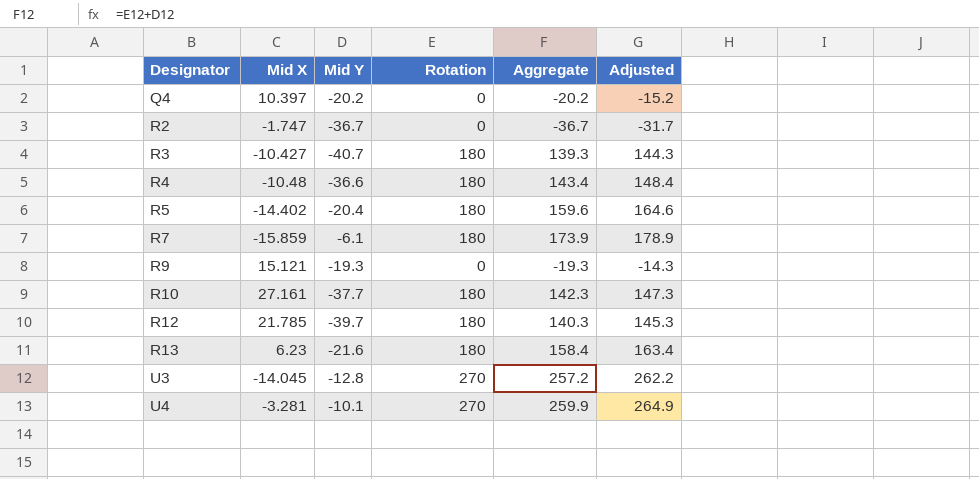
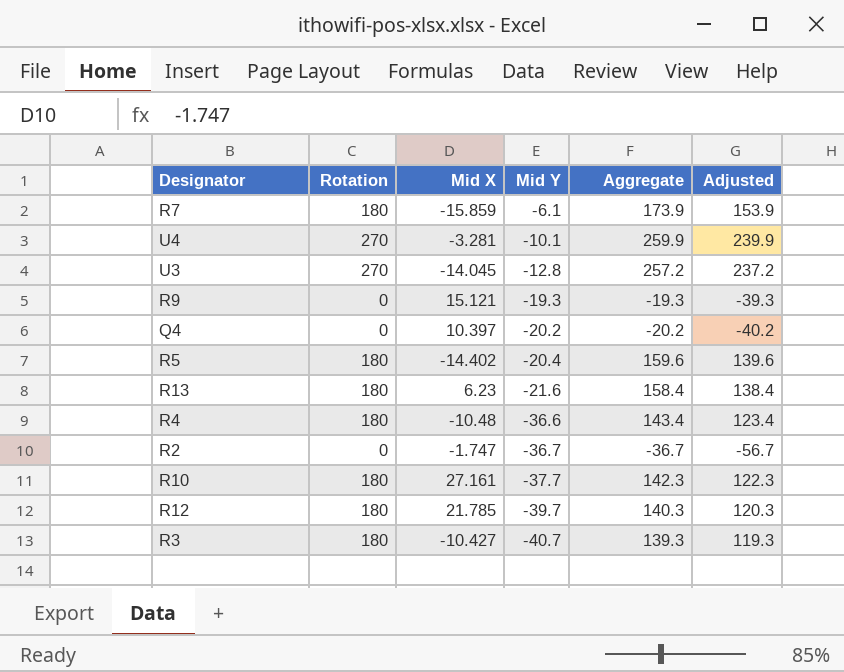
row order: Designator ascending -> Mid Y descending
column Rotation | position: 4 -> 2
column Adjusted | formula: [Aggregate] + 5 -> [Aggregate] - 20

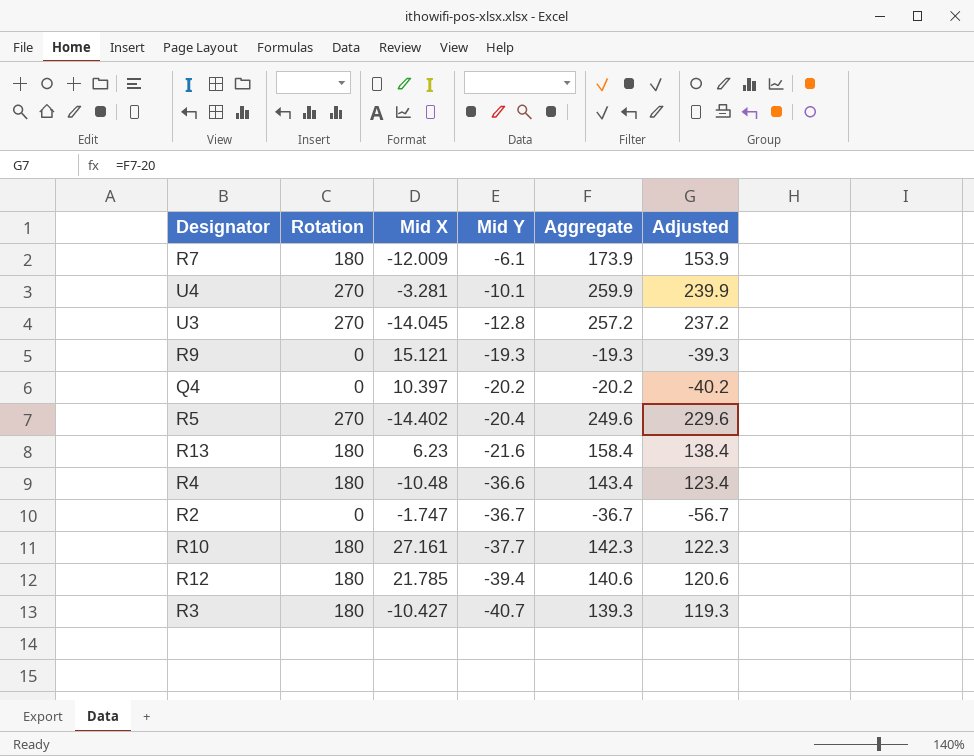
R7 | Mid X: -15.859 -> -12.009
R5 | Rotation: 180 -> 270
R5 | Aggregate: 159.6 -> 249.6
R5 | Adjusted: 139.6 -> 229.6
R12 | Mid Y: -39.7 -> -39.4
R12 | Aggregate: 140.3 -> 140.6
R12 | Adjusted: 120.3 -> 120.6

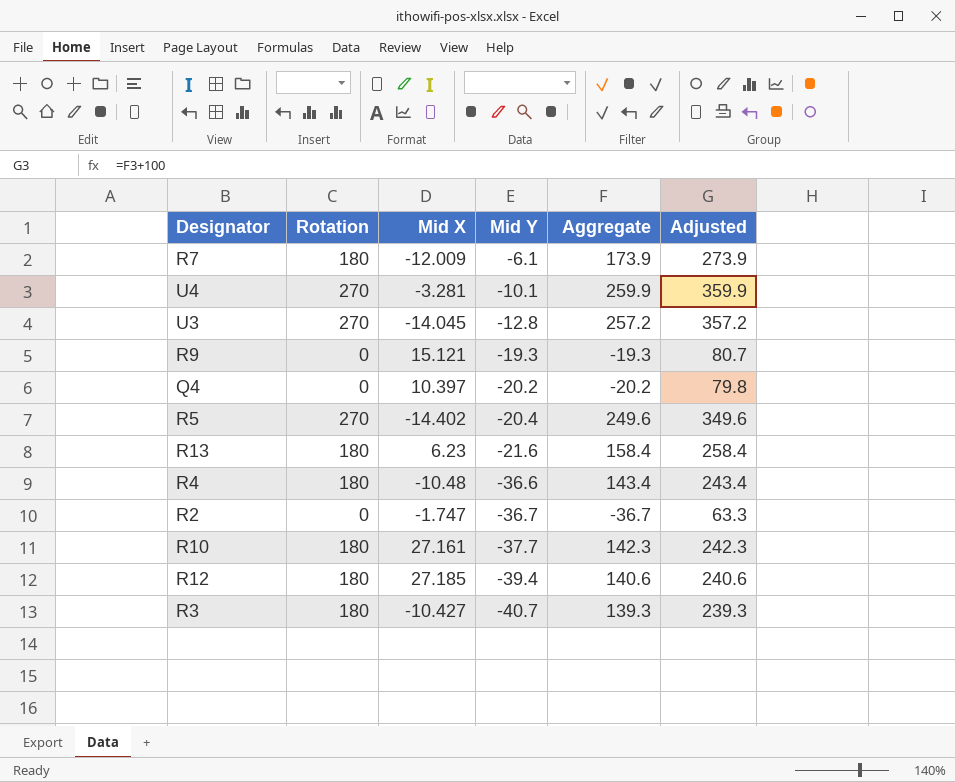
column Adjusted | formula: [Aggregate] - 20 -> [Aggregate] + 100
R12 | Mid X: 21.785 -> 27.185

